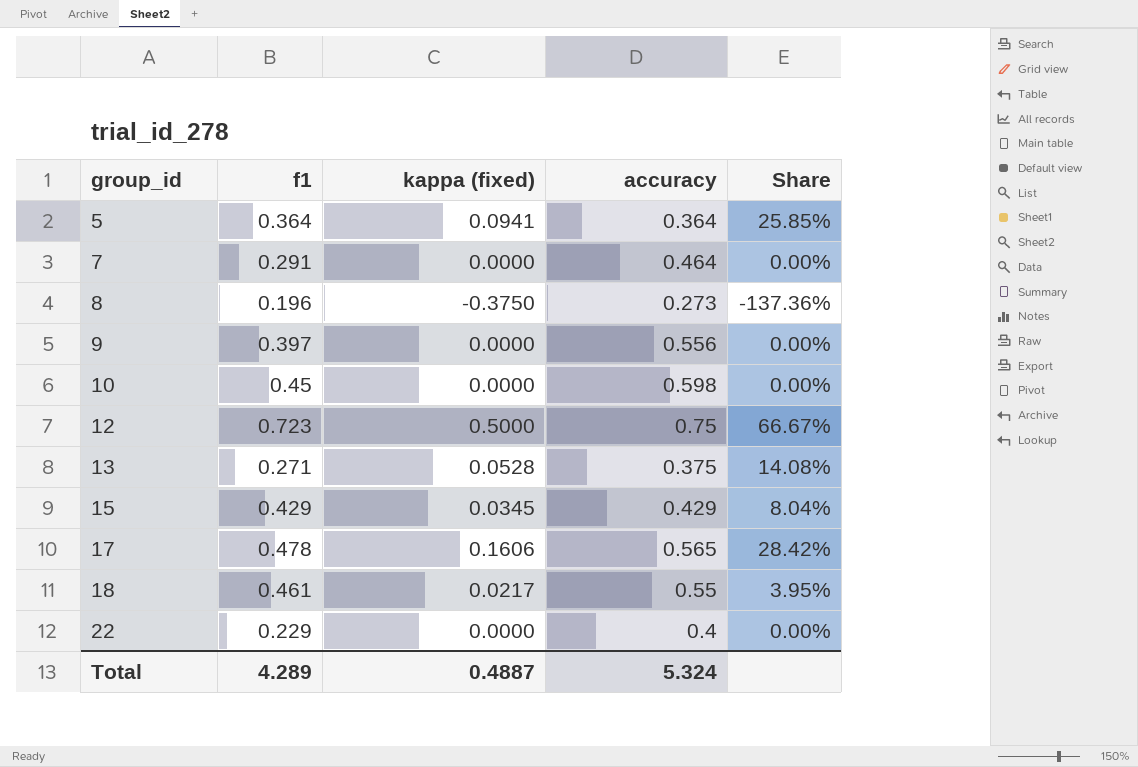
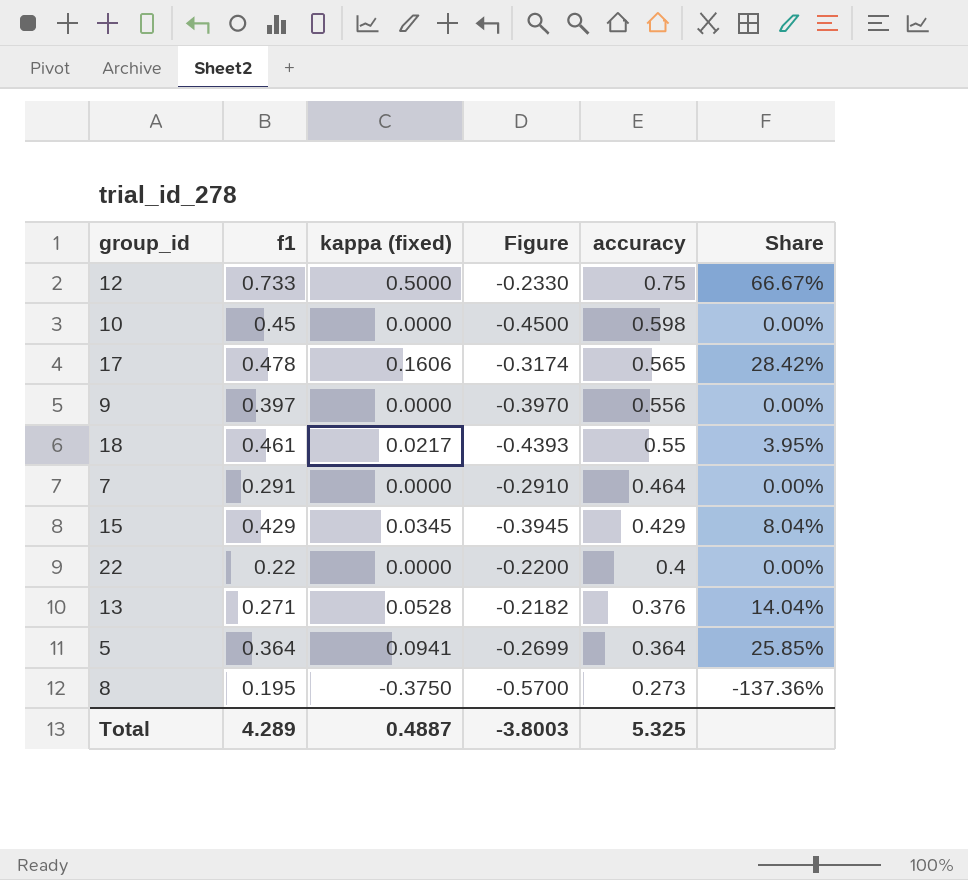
row order: group_id ascending -> accuracy descending
column Figure | formula: none -> [kappa (fixed)] - [f1]
12 | f1: 0.723 -> 0.733
22 | f1: 0.229 -> 0.22
13 | accuracy: 0.375 -> 0.376
13 | Share: 14.08% -> 14.04%
8 | f1: 0.196 -> 0.195
Total | accuracy: 5.324 -> 5.325

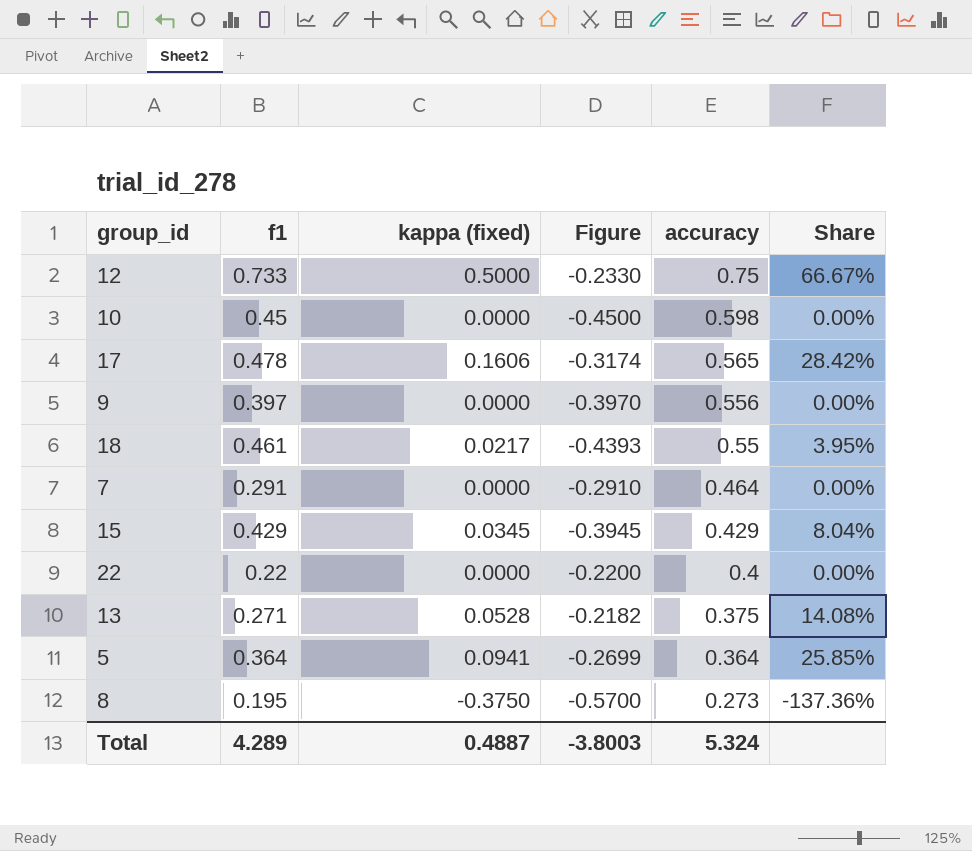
13 | accuracy: 0.376 -> 0.375
13 | Share: 14.04% -> 14.08%
Total | accuracy: 5.325 -> 5.324

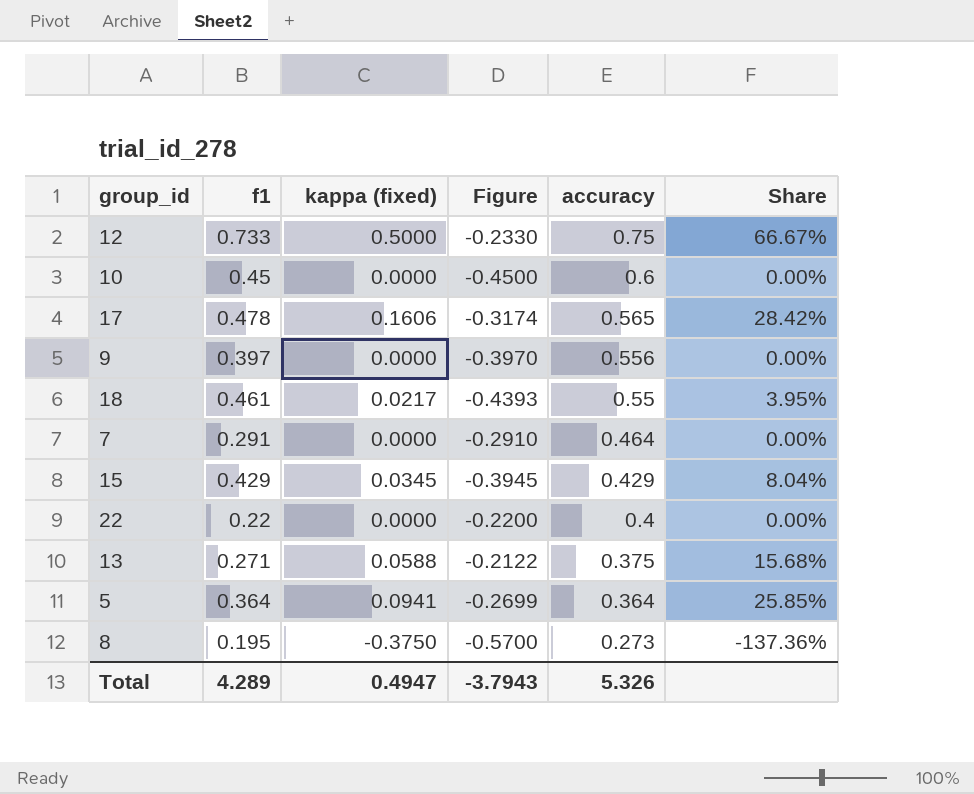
10 | accuracy: 0.598 -> 0.6
13 | kappa (fixed): 0.0528 -> 0.0588
13 | Figure: -0.2182 -> -0.2122
13 | Share: 14.08% -> 15.68%
Total | kappa (fixed): 0.4887 -> 0.4947
Total | Figure: -3.8003 -> -3.7943
Total | accuracy: 5.324 -> 5.326

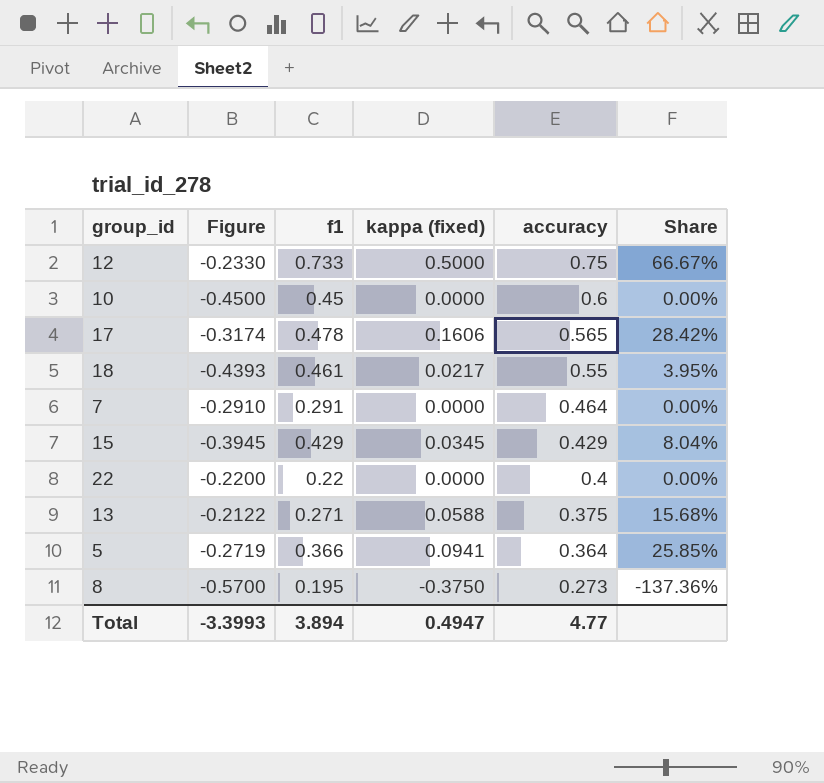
column Figure | position: 4 -> 2
row 9: 0.397 | 0.0000 | -0.3970 | 0.556 | 0.00% -> none
5 | Figure: -0.2699 -> -0.2719
5 | f1: 0.364 -> 0.366
Total | Figure: -3.7943 -> -3.3993
Total | f1: 4.289 -> 3.894
Total | accuracy: 5.326 -> 4.77

